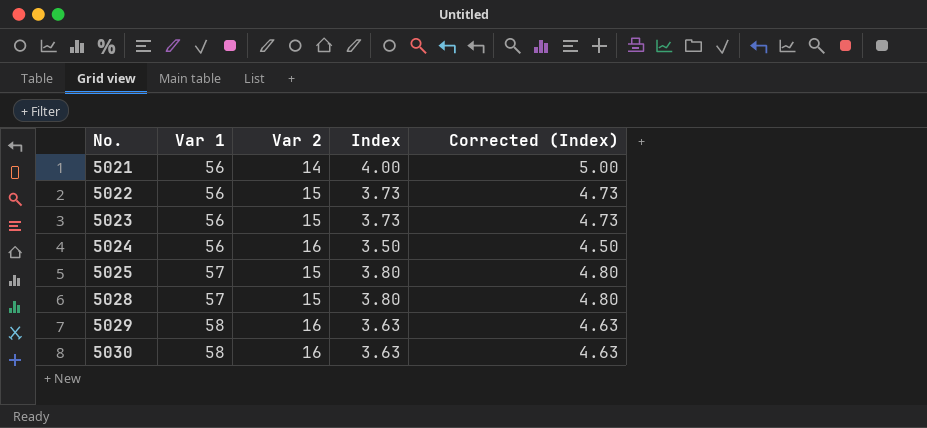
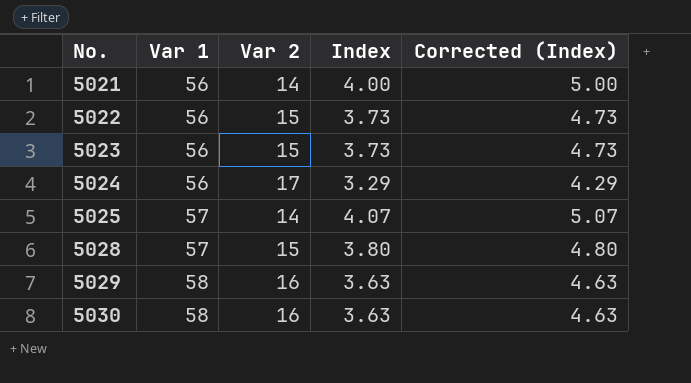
5024 | Var 2: 16 -> 17
5024 | Index: 3.50 -> 3.29
5024 | Corrected (Index): 4.50 -> 4.29
5025 | Var 2: 15 -> 14
5025 | Index: 3.80 -> 4.07
5025 | Corrected (Index): 4.80 -> 5.07

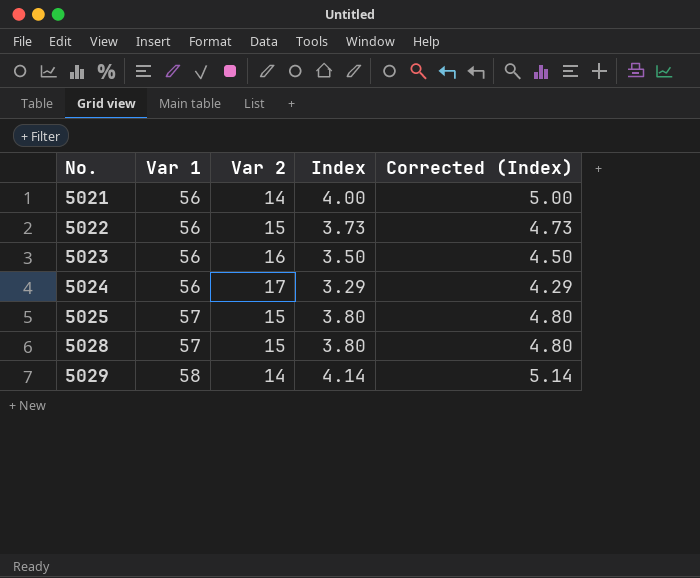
row 5030: 58 | 16 | 3.63 | 4.63 -> none
5023 | Var 2: 15 -> 16
5023 | Index: 3.73 -> 3.50
5023 | Corrected (Index): 4.73 -> 4.50
5025 | Var 2: 14 -> 15
5025 | Index: 4.07 -> 3.80
5025 | Corrected (Index): 5.07 -> 4.80
5029 | Var 2: 16 -> 14
5029 | Index: 3.63 -> 4.14
5029 | Corrected (Index): 4.63 -> 5.14

